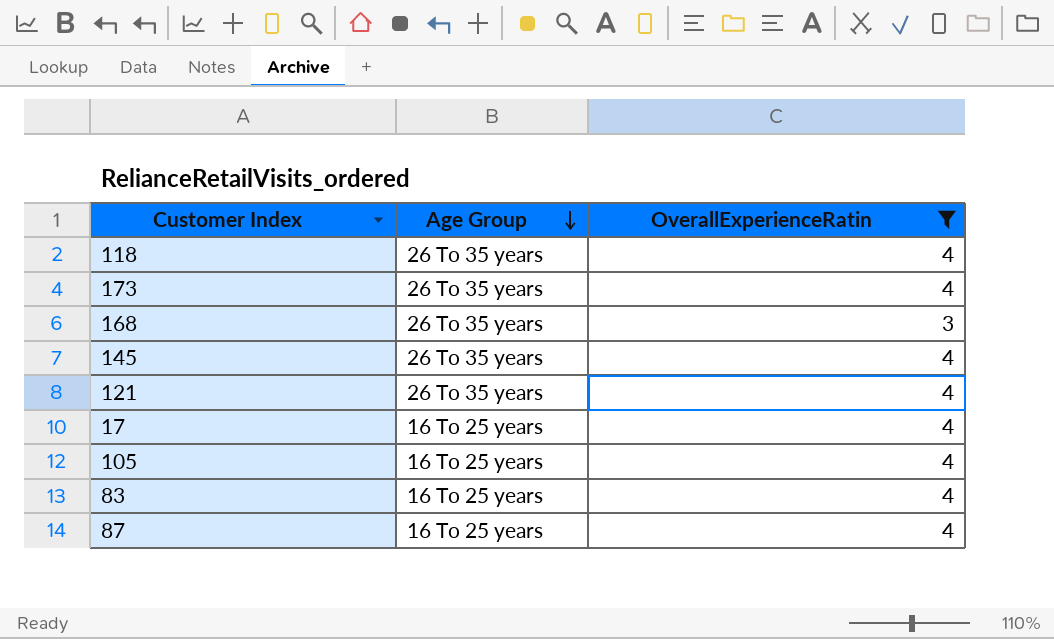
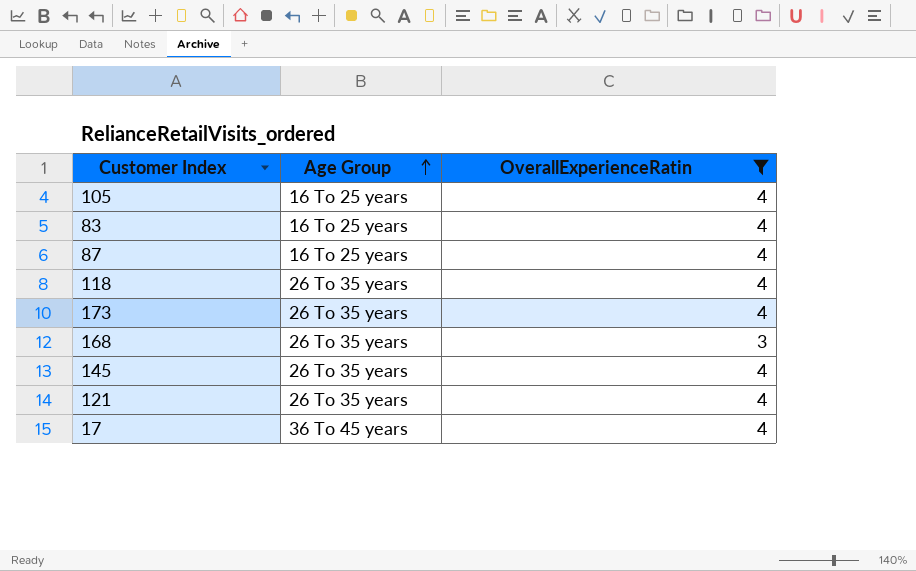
row order: Age Group descending -> Age Group ascending
17 | Age Group: 16 To 25 years -> 36 To 45 years

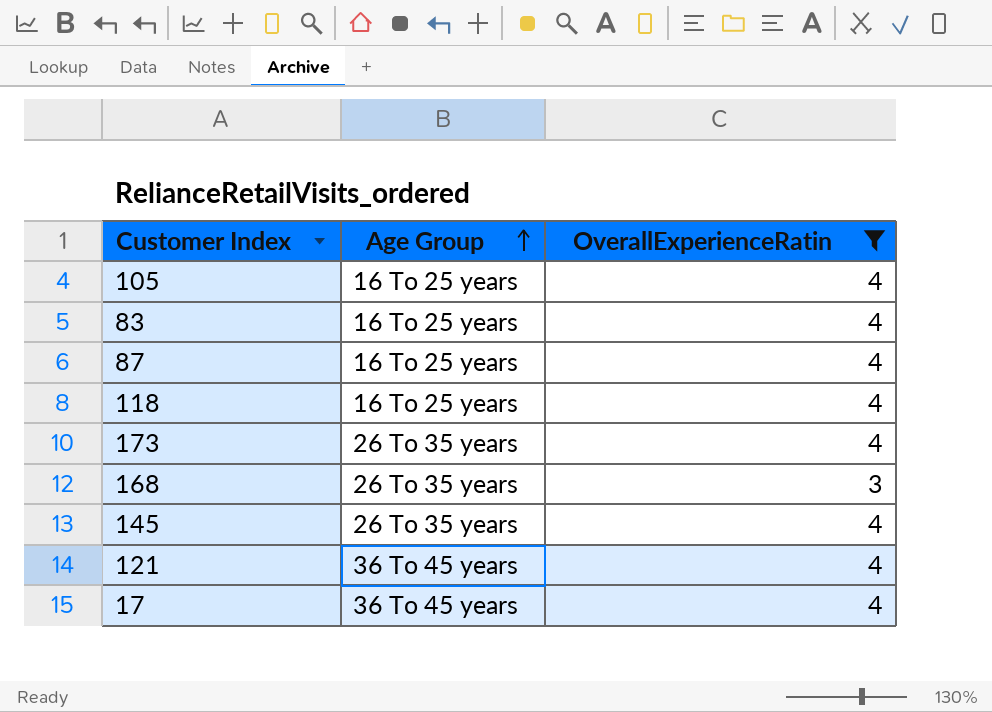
118 | Age Group: 26 To 35 years -> 16 To 25 years
121 | Age Group: 26 To 35 years -> 36 To 45 years

